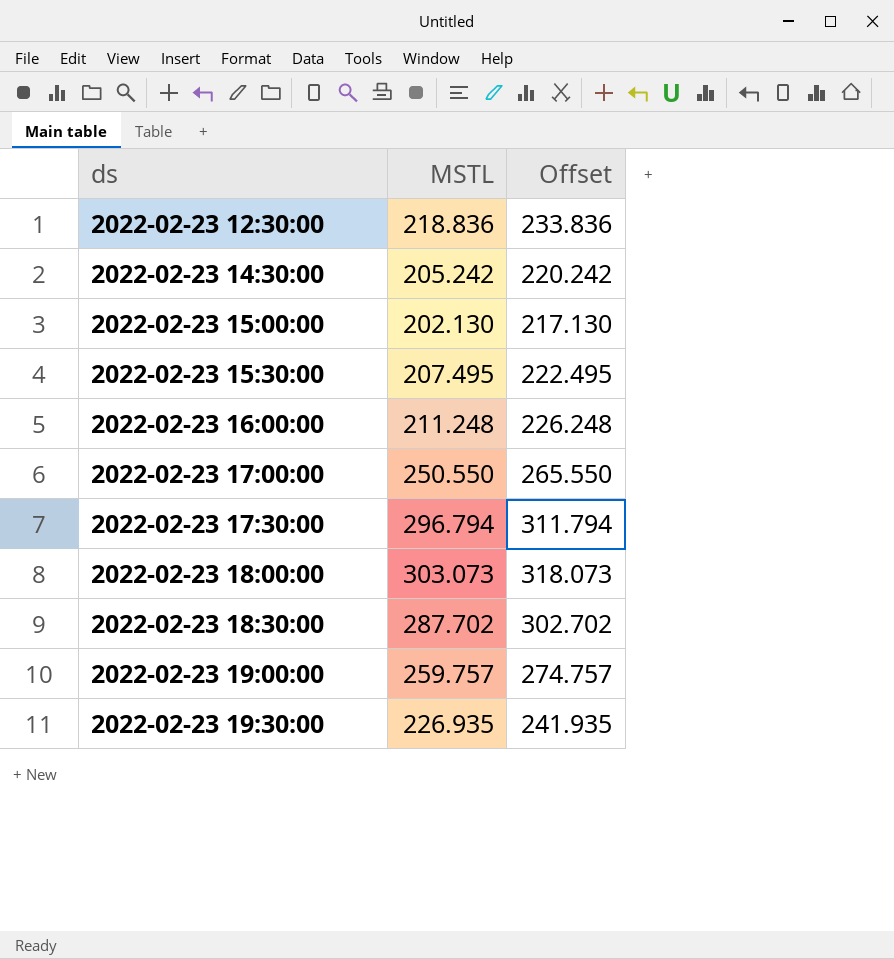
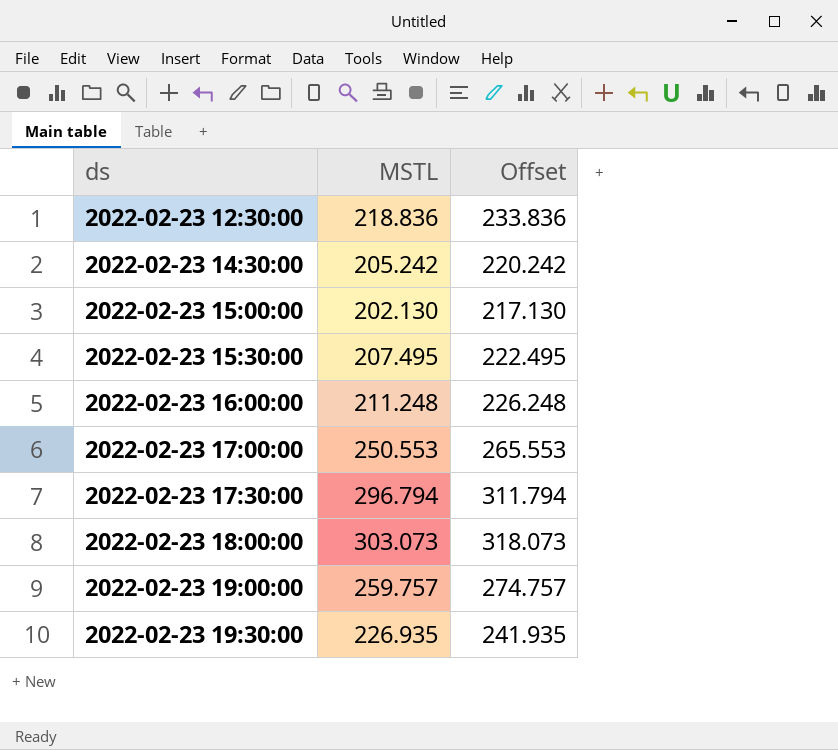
row 2022-02-23 18:30:00: 287.702 | 302.702 -> none
2022-02-23 17:00:00 | MSTL: 250.550 -> 250.553
2022-02-23 17:00:00 | Offset: 265.550 -> 265.553

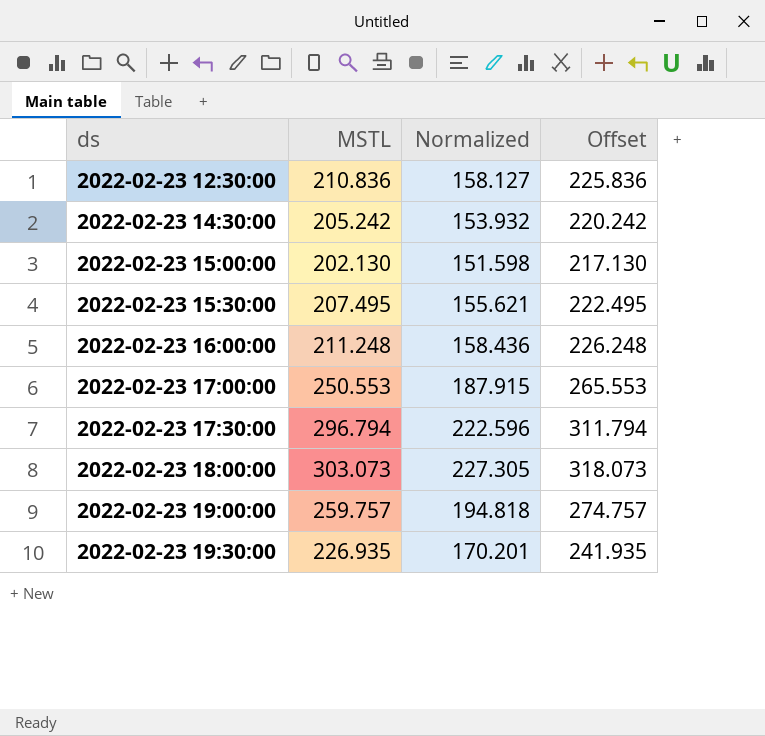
column Normalized | formula: none -> [MSTL] * 0.75
2022-02-23 12:30:00 | MSTL: 218.836 -> 210.836
2022-02-23 12:30:00 | Offset: 233.836 -> 225.836

